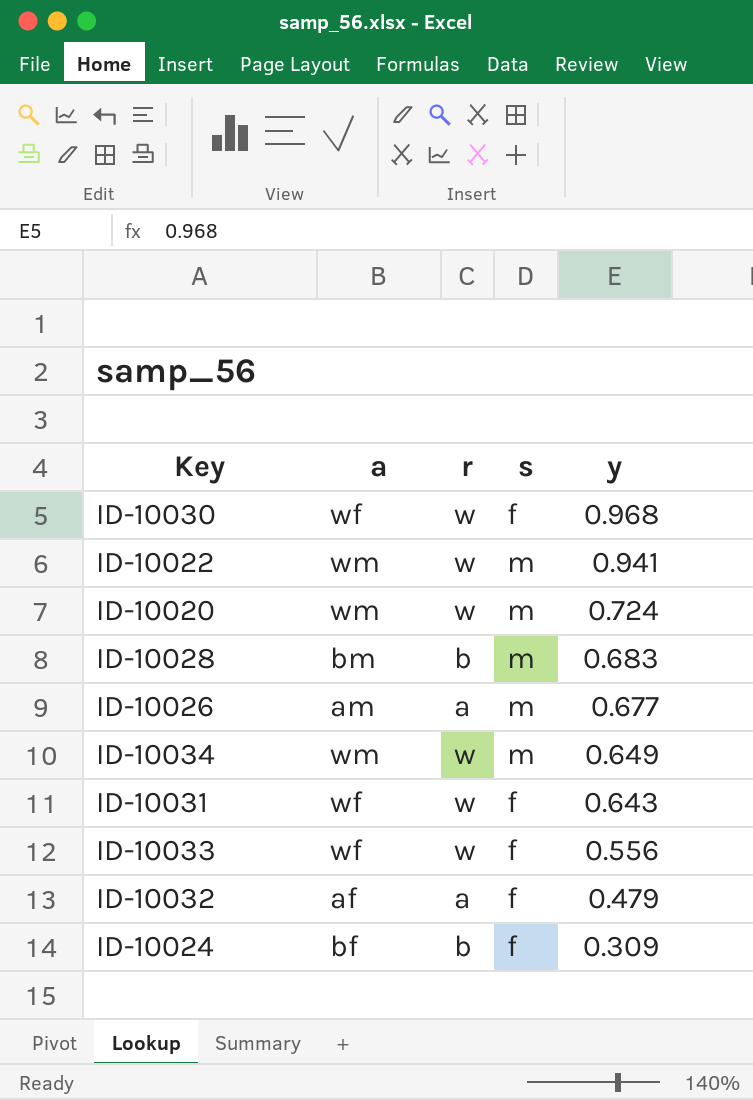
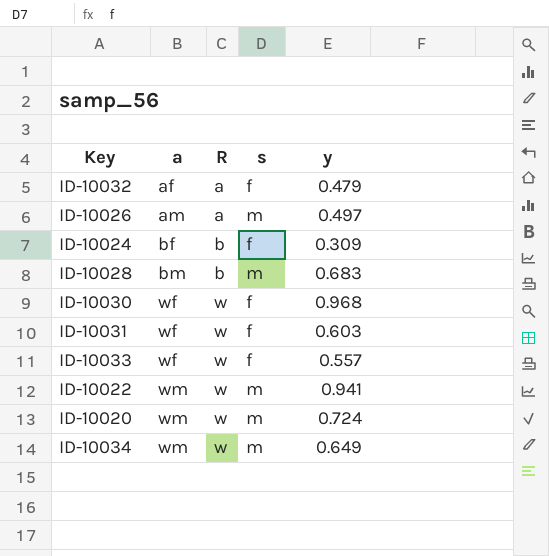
row order: y descending -> a ascending
column name: r -> R
ID-10026 | y: 0.677 -> 0.497
ID-10031 | y: 0.643 -> 0.603
ID-10033 | y: 0.556 -> 0.557

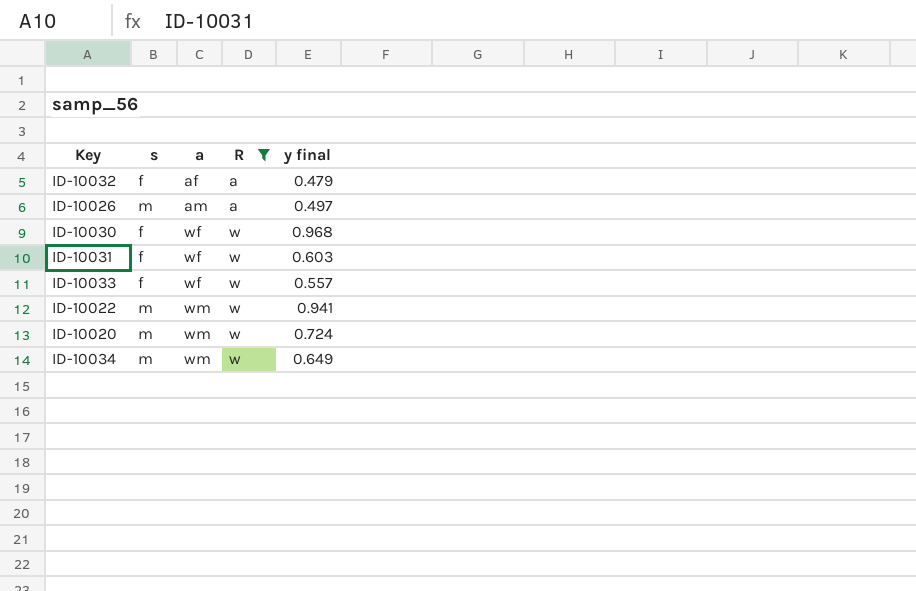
filter: none -> R != b
column s | position: 4 -> 2
column name: y -> y final

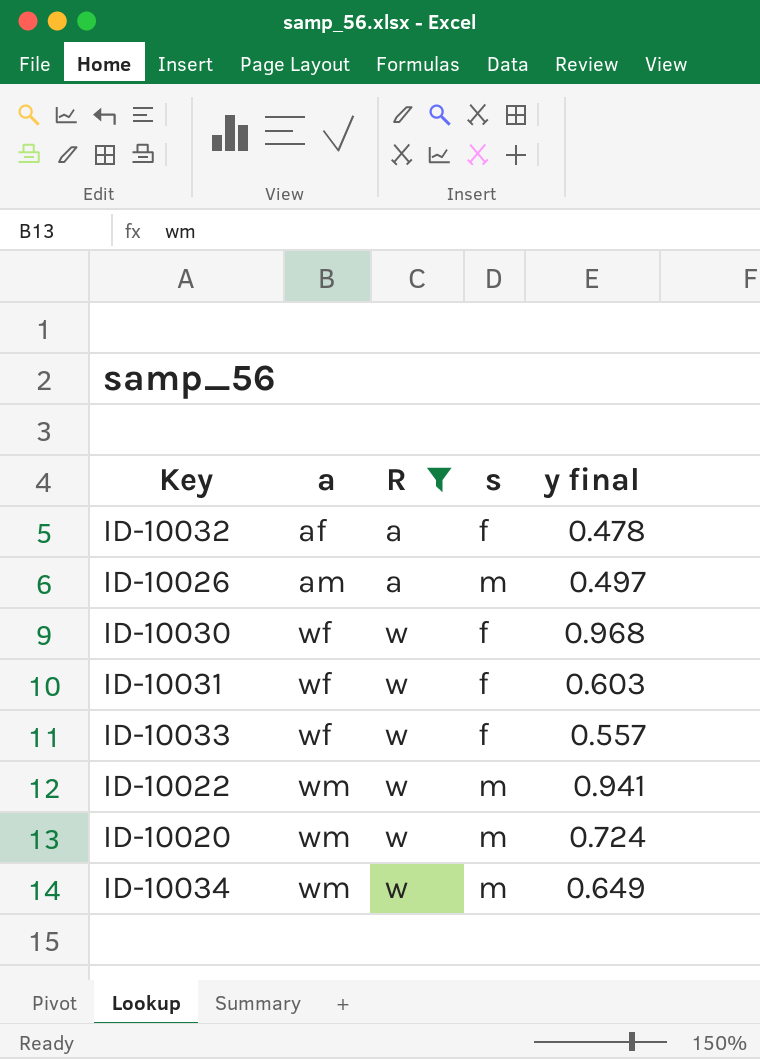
column s | position: 2 -> 4
ID-10032 | y final: 0.479 -> 0.478

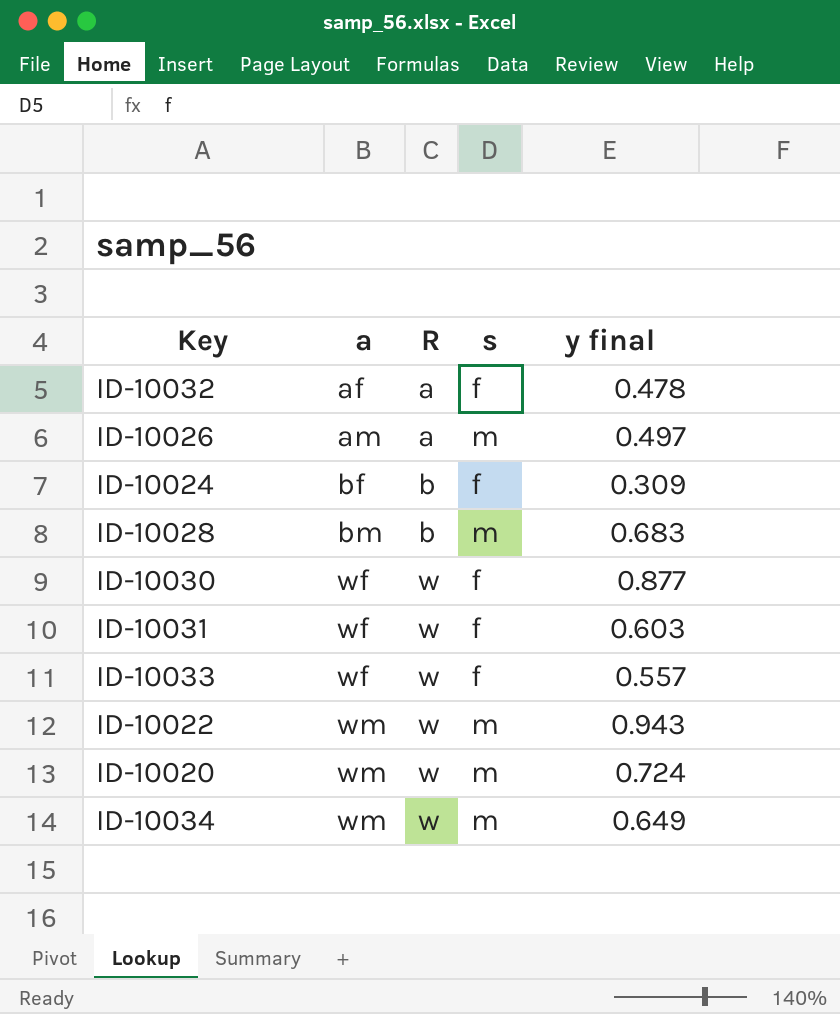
filter: R != b -> none
ID-10030 | y final: 0.968 -> 0.877
ID-10022 | y final: 0.941 -> 0.943

